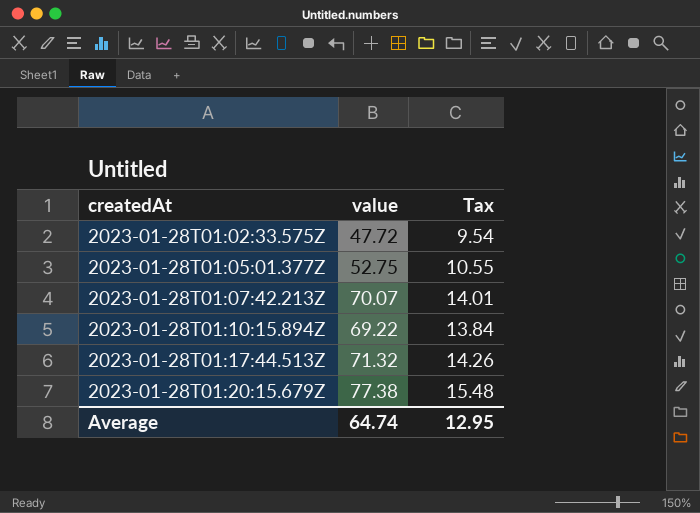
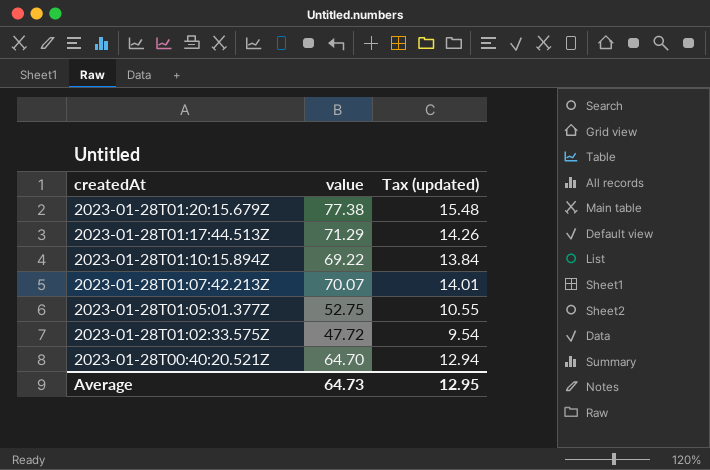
row order: createdAt ascending -> createdAt descending
column name: Tax -> Tax (updated)
2023-01-28T01:17:44.513Z | value: 71.32 -> 71.29
row 2023-01-28T00:40:20.521Z: none -> 64.70 | 12.94
Average | value: 64.74 -> 64.73

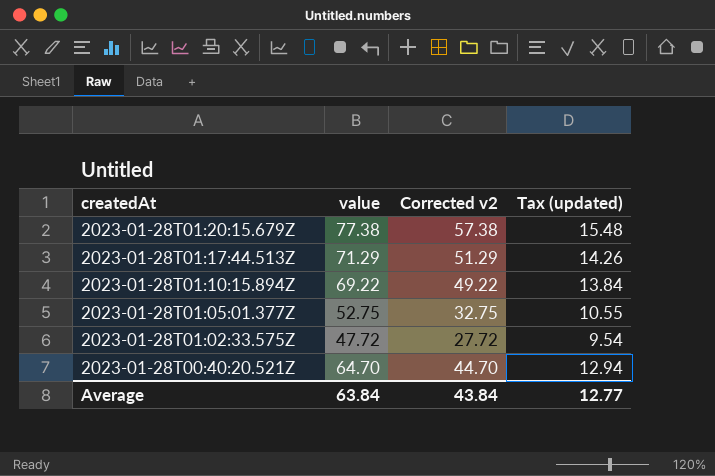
column Corrected v2 | formula: none -> [value] - 20
row 2023-01-28T01:07:42.213Z: 70.07 | 14.01 -> none
Average | value: 64.73 -> 63.84
Average | Tax (updated): 12.95 -> 12.77

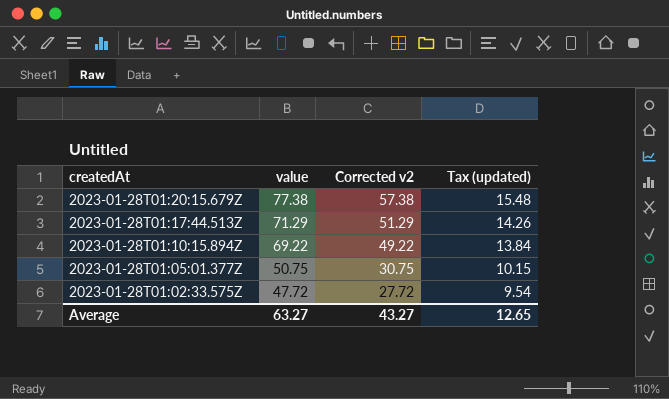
row 2023-01-28T00:40:20.521Z: 64.70 | 44.70 | 12.94 -> none
2023-01-28T01:05:01.377Z | value: 52.75 -> 50.75
2023-01-28T01:05:01.377Z | Corrected v2: 32.75 -> 30.75
2023-01-28T01:05:01.377Z | Tax (updated): 10.55 -> 10.15
Average | value: 63.84 -> 63.27
Average | Corrected v2: 43.84 -> 43.27
Average | Tax (updated): 12.77 -> 12.65

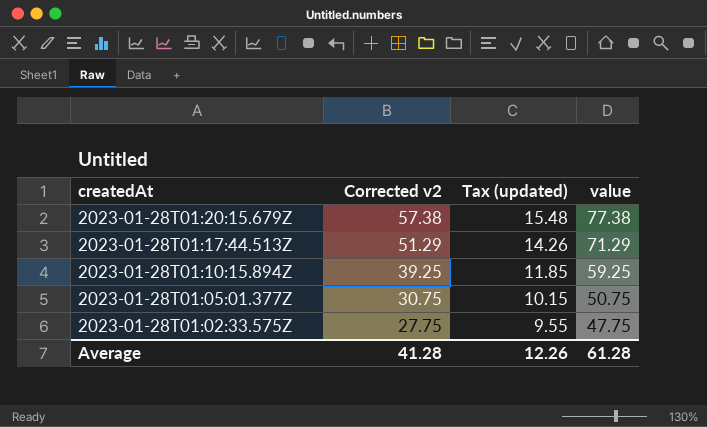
column value | position: 2 -> 4
2023-01-28T01:10:15.894Z | Corrected v2: 49.22 -> 39.25
2023-01-28T01:10:15.894Z | Tax (updated): 13.84 -> 11.85
2023-01-28T01:10:15.894Z | value: 69.22 -> 59.25
2023-01-28T01:02:33.575Z | Corrected v2: 27.72 -> 27.75
2023-01-28T01:02:33.575Z | Tax (updated): 9.54 -> 9.55
2023-01-28T01:02:33.575Z | value: 47.72 -> 47.75
Average | Corrected v2: 43.27 -> 41.28
Average | Tax (updated): 12.65 -> 12.26
Average | value: 63.27 -> 61.28

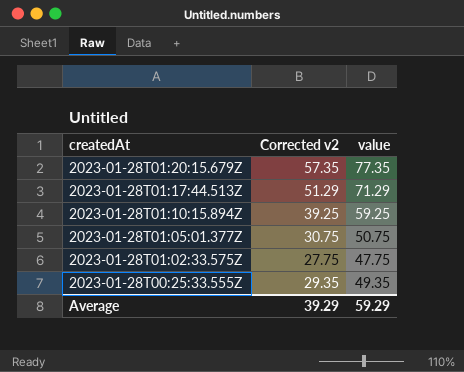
column Tax (updated) | formula: [value] * 0.2 -> none
2023-01-28T01:20:15.679Z | Corrected v2: 57.38 -> 57.35
2023-01-28T01:20:15.679Z | value: 77.38 -> 77.35
row 2023-01-28T00:25:33.555Z: none -> 29.35 | 49.35
Average | Corrected v2: 41.28 -> 39.29
Average | value: 61.28 -> 59.29

